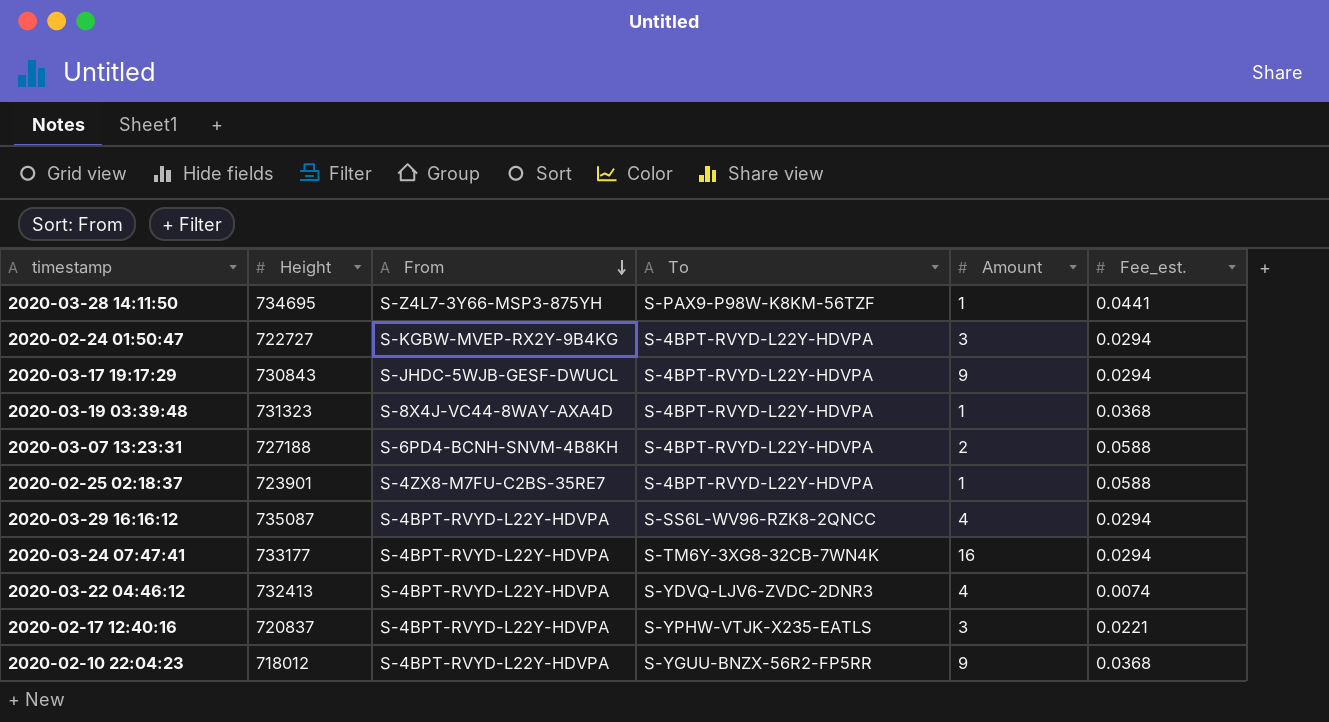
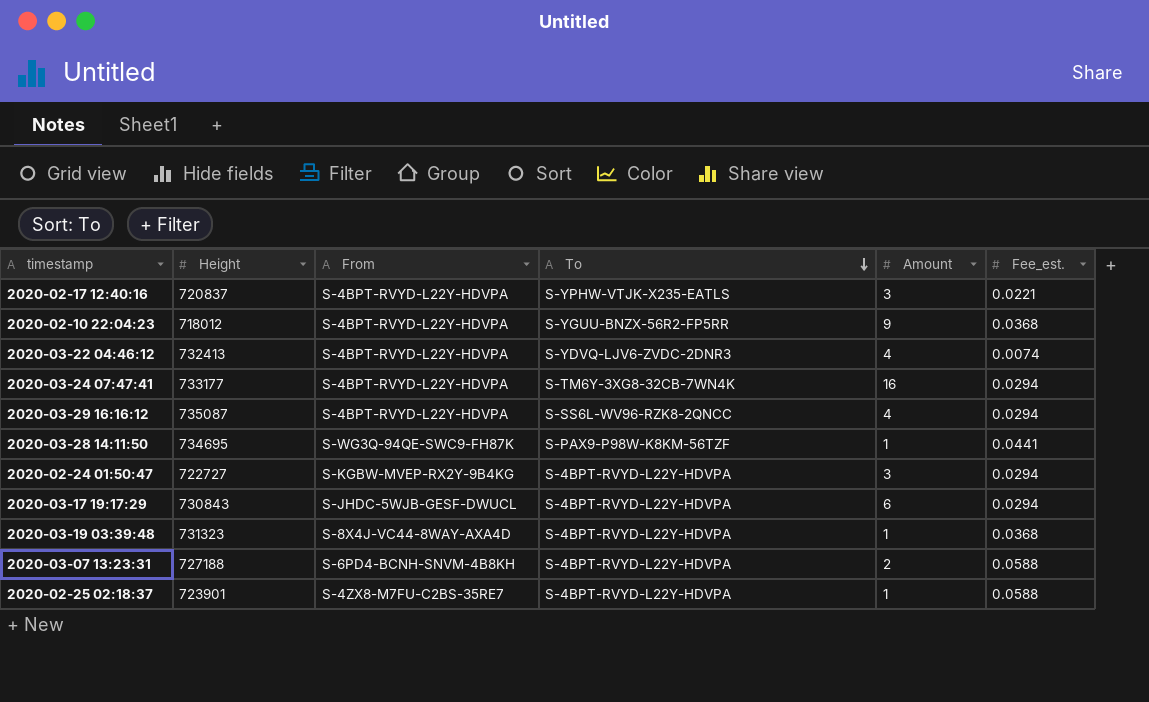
row order: From descending -> To descending
2020-03-28 14:11:50 | From: S-Z4L7-3Y66-MSP3-875YH -> S-WG3Q-94QE-SWC9-FH87K
2020-03-17 19:17:29 | Amount: 9 -> 6

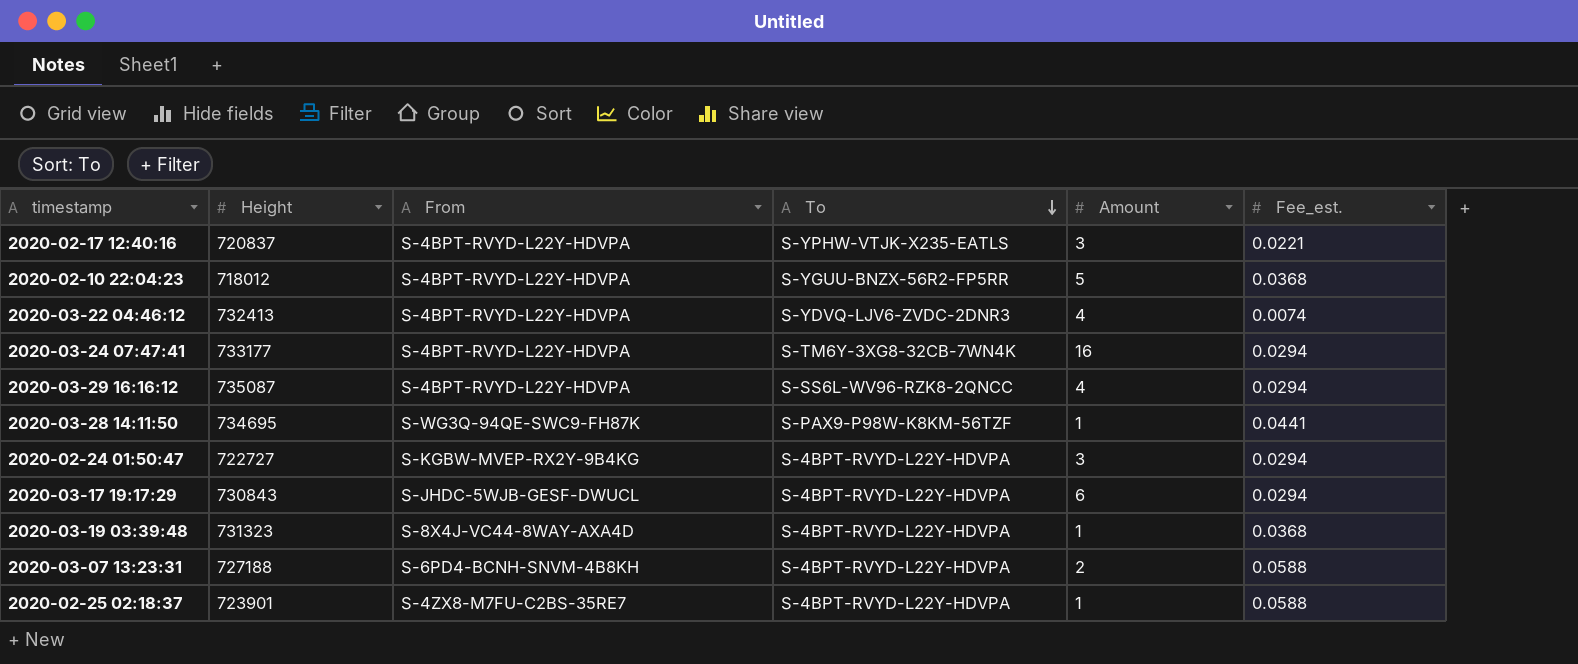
2020-02-10 22:04:23 | Amount: 9 -> 5

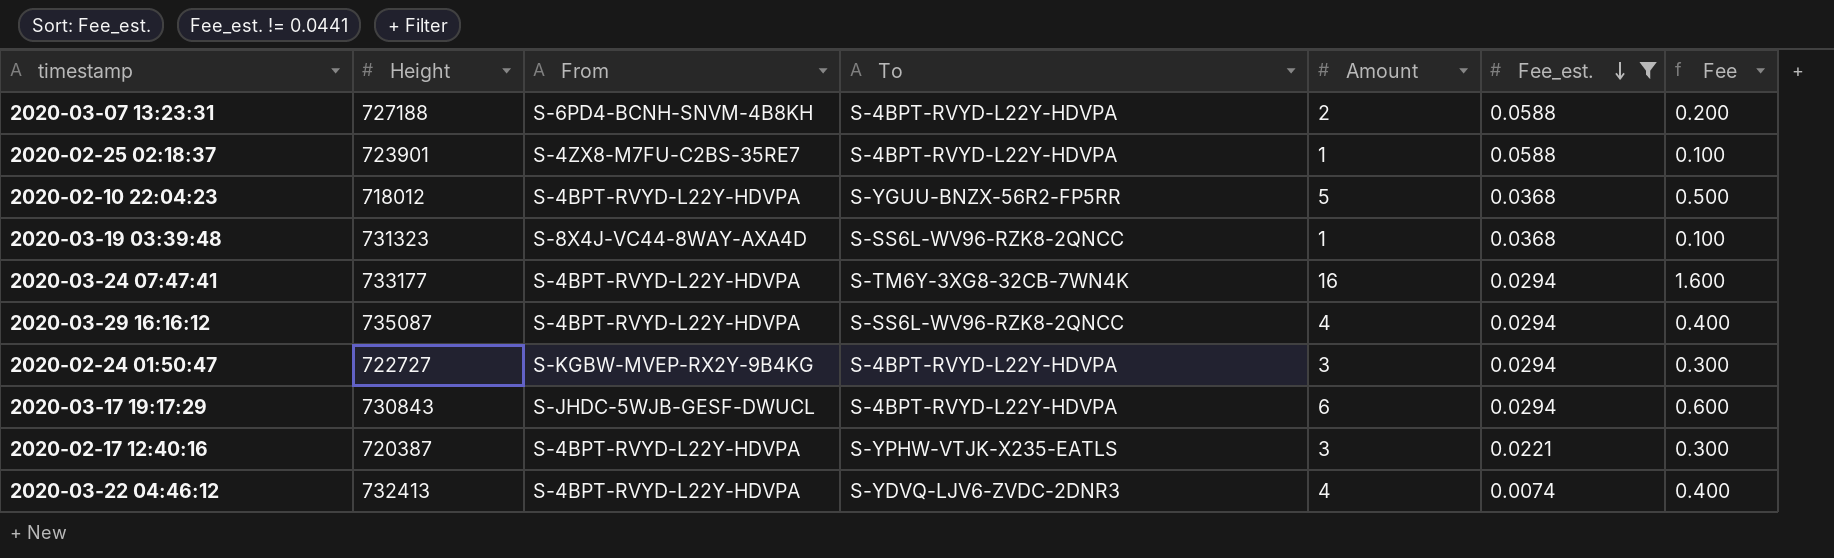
filter: none -> Fee_est. != 0.0441
row order: To descending -> Fee_est. descending
column Fee | formula: none -> [Amount] * 0.1
2020-03-19 03:39:48 | To: S-4BPT-RVYD-L22Y-HDVPA -> S-SS6L-WV96-RZK8-2QNCC
2020-02-17 12:40:16 | Height: 720837 -> 720387

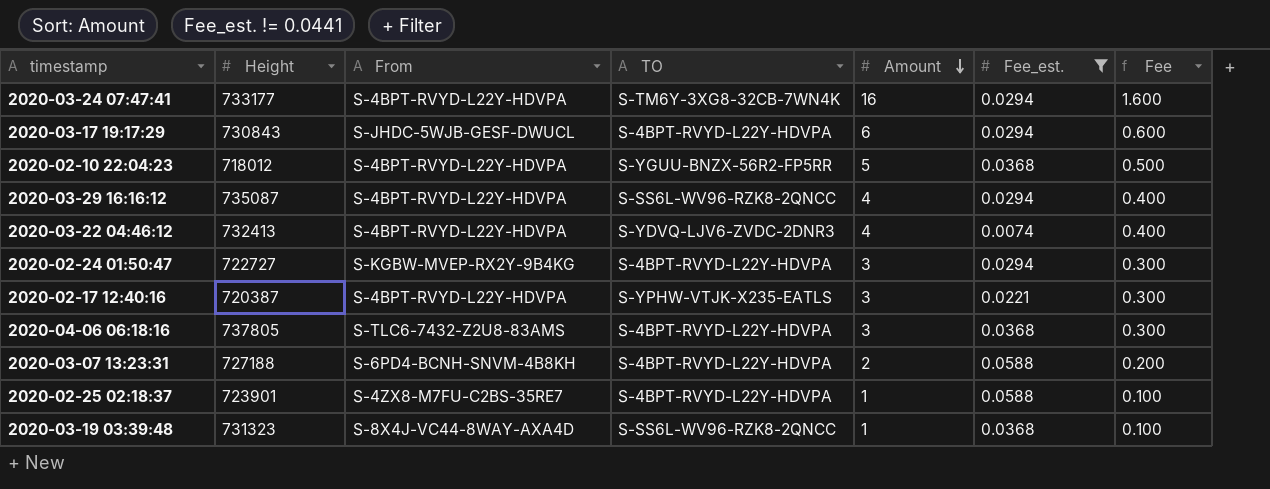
row order: Fee_est. descending -> Amount descending
column name: To -> TO
row 2020-04-06 06:18:16: none -> 737805 | S-TLC6-7432-Z2U8-83AMS | S-4BPT-RVYD-L22Y-HDVPA | 3 | 0.0368 | 0.300

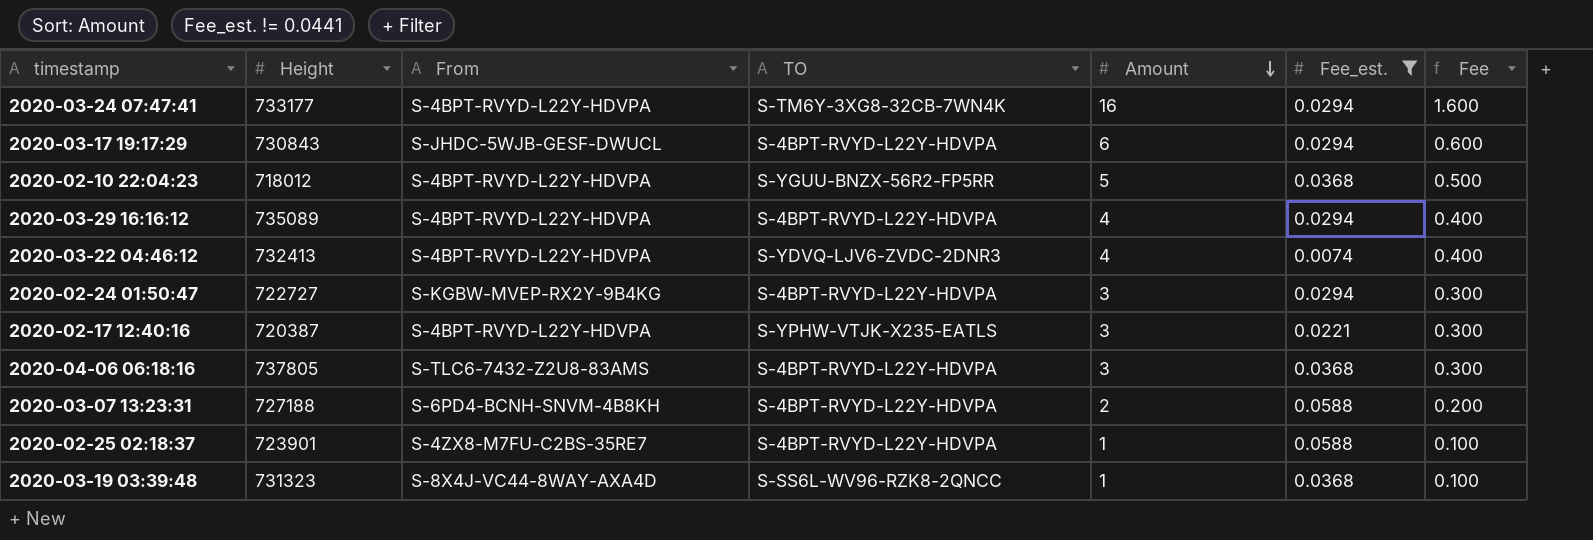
2020-03-29 16:16:12 | Height: 735087 -> 735089
2020-03-29 16:16:12 | TO: S-SS6L-WV96-RZK8-2QNCC -> S-4BPT-RVYD-L22Y-HDVPA

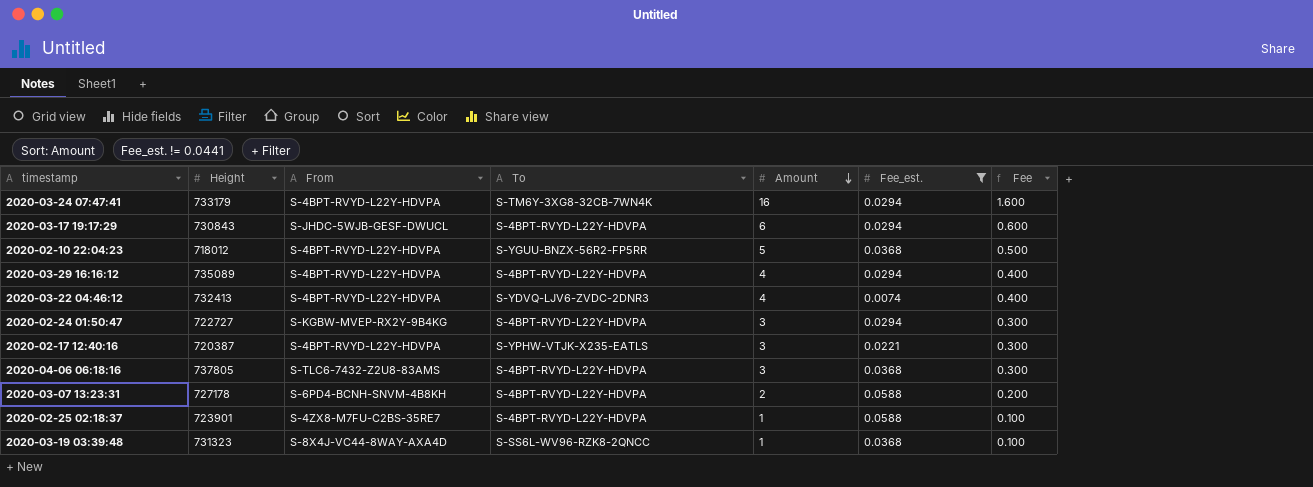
column name: TO -> To
2020-03-24 07:47:41 | Height: 733177 -> 733179
2020-03-07 13:23:31 | Height: 727188 -> 727178

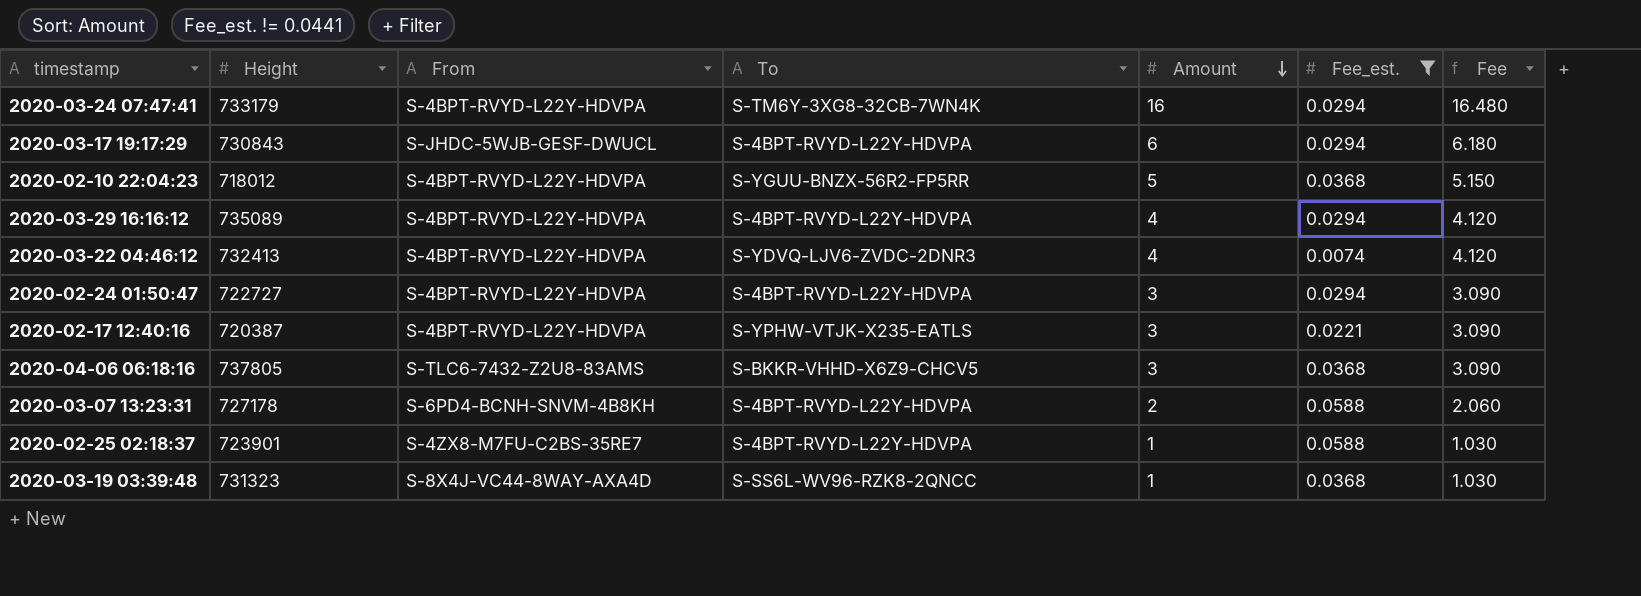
column Fee | formula: [Amount] * 0.1 -> [Amount] * 1.03
2020-02-24 01:50:47 | From: S-KGBW-MVEP-RX2Y-9B4KG -> S-4BPT-RVYD-L22Y-HDVPA
2020-04-06 06:18:16 | To: S-4BPT-RVYD-L22Y-HDVPA -> S-BKKR-VHHD-X6Z9-CHCV5

